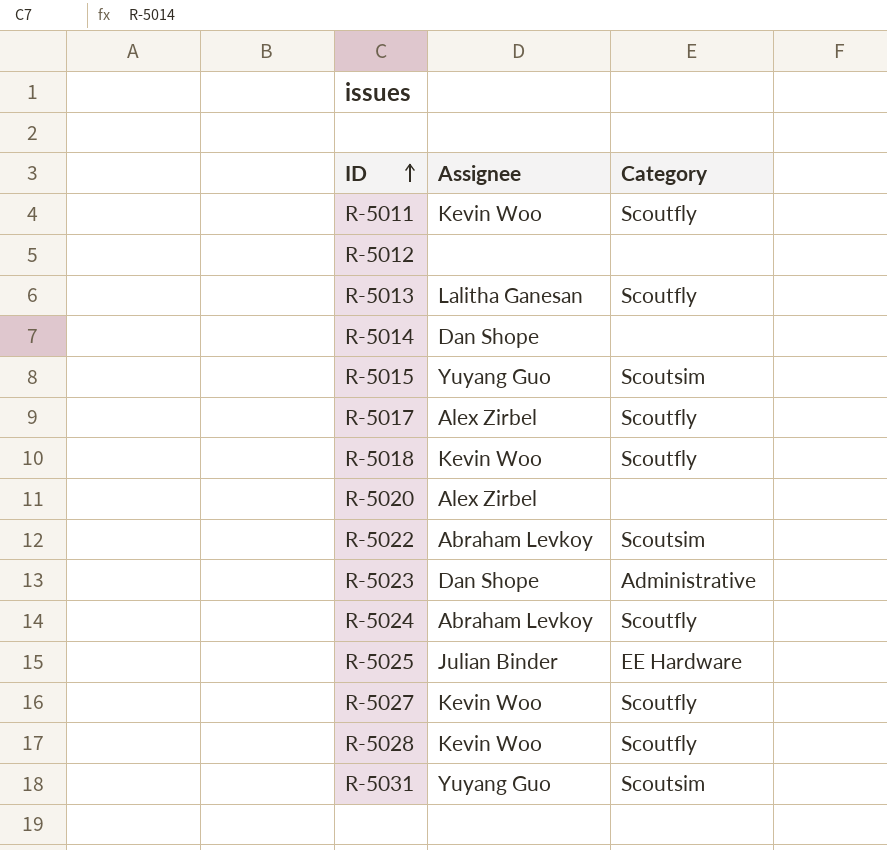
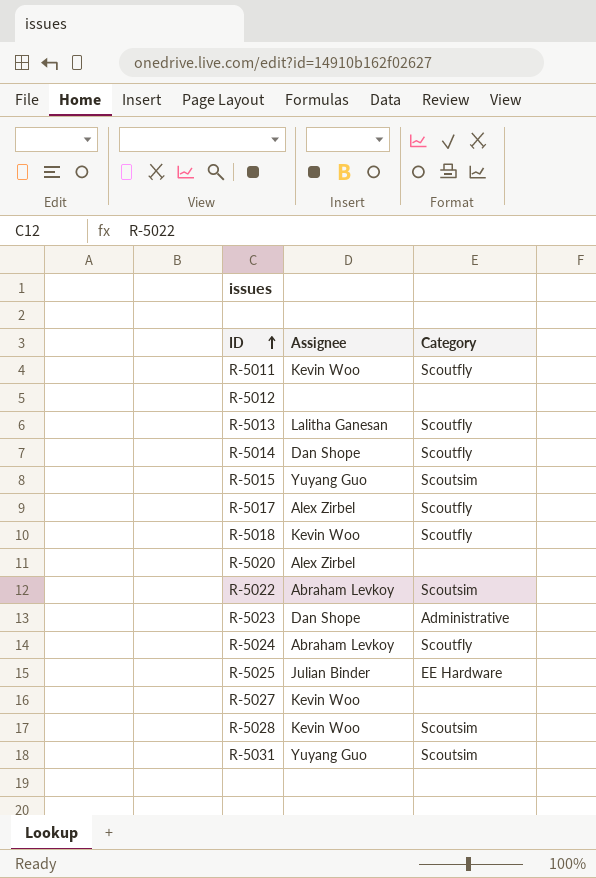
R-5014 | Category: none -> Scoutfly
R-5027 | Category: Scoutfly -> none
R-5028 | Category: Scoutfly -> Scoutsim

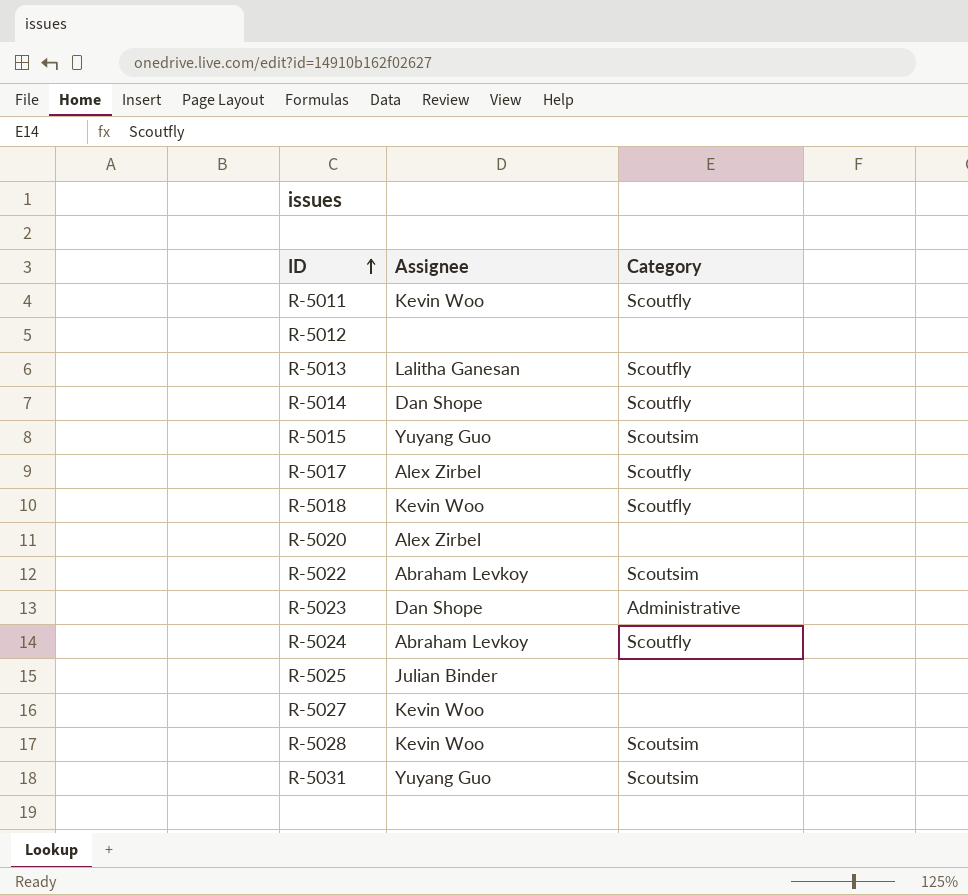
R-5025 | Category: EE Hardware -> none

